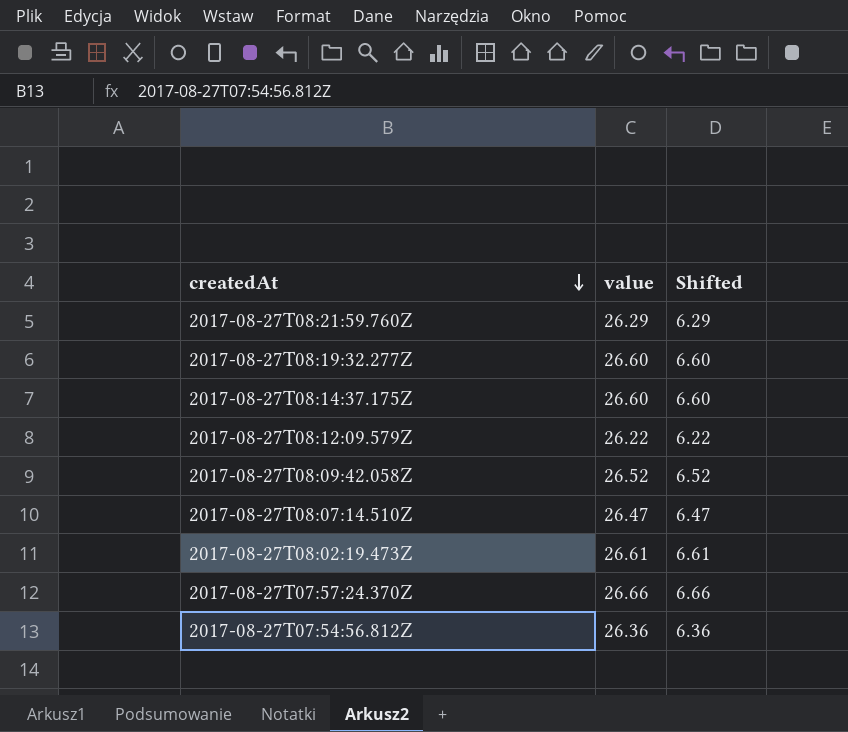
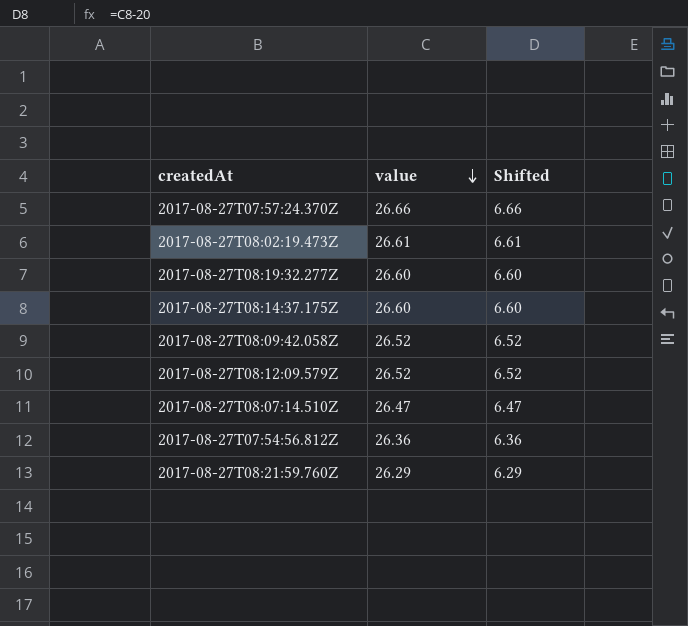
row order: createdAt descending -> value descending
2017-08-27T08:12:09.579Z | value: 26.22 -> 26.52
2017-08-27T08:12:09.579Z | Shifted: 6.22 -> 6.52

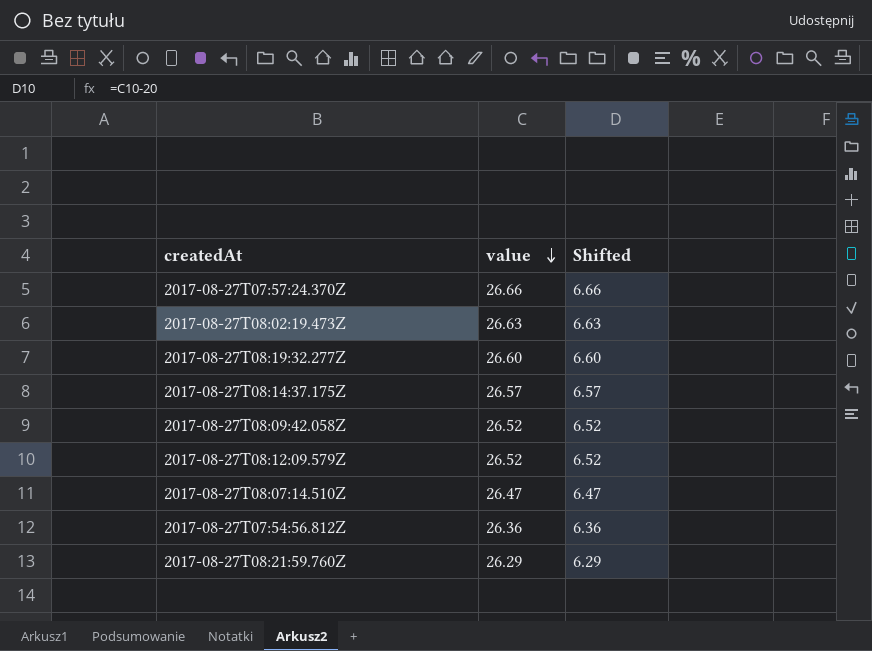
2017-08-27T08:02:19.473Z | value: 26.61 -> 26.63
2017-08-27T08:02:19.473Z | Shifted: 6.61 -> 6.63
2017-08-27T08:14:37.175Z | value: 26.60 -> 26.57
2017-08-27T08:14:37.175Z | Shifted: 6.60 -> 6.57

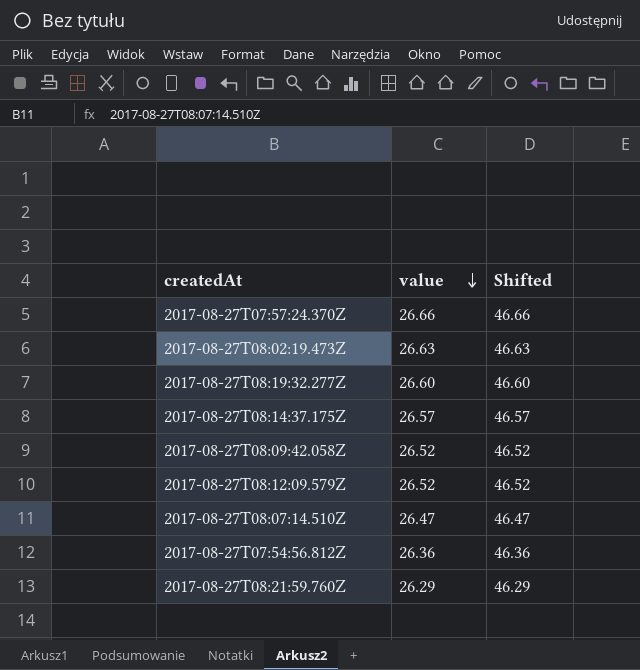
column Shifted | formula: [value] - 20 -> [value] + 20

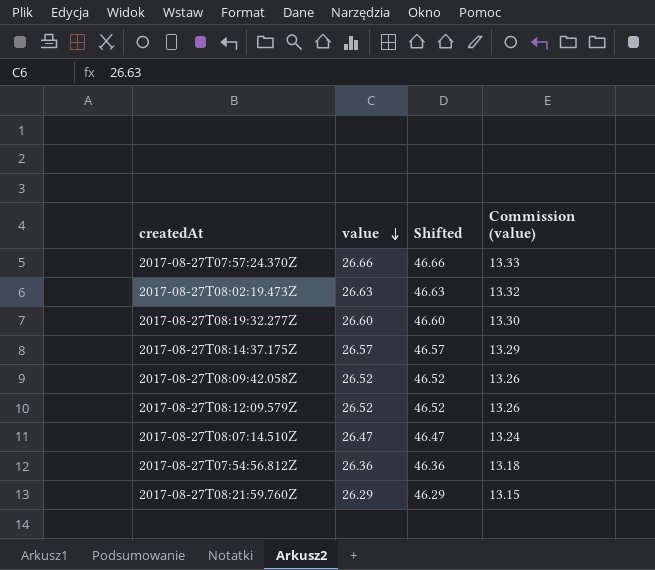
column Commission (value) | formula: none -> [value] * 0.5

